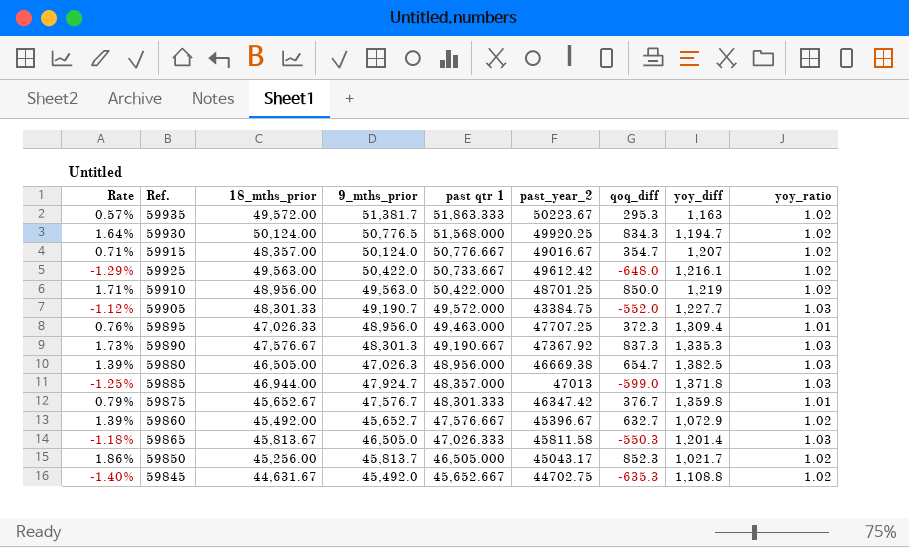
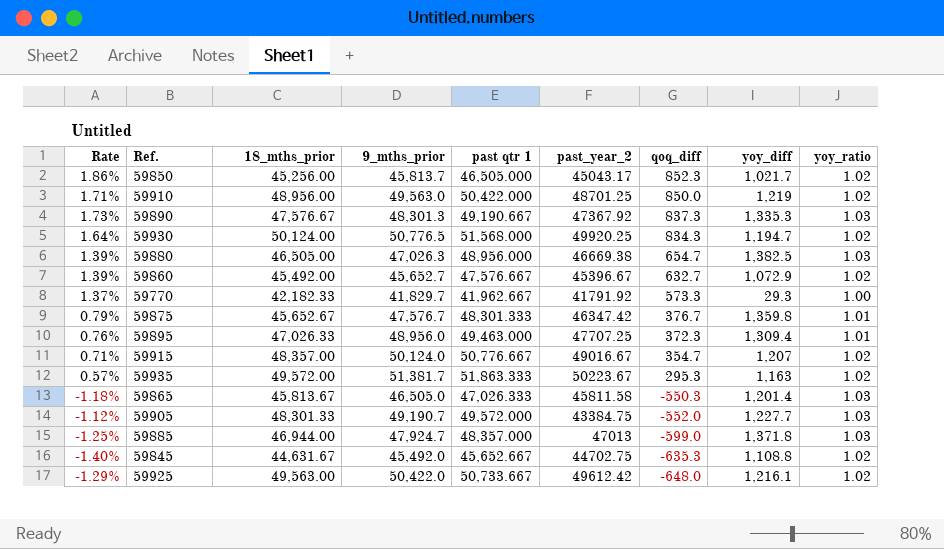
row order: past qtr 1 descending -> qoq_diff descending
row 59770: none -> 1.37% | 42,182.33 | 41,829.7 | 41,962.667 | 41791.92 | 573.3 | 29.3 | 1.00

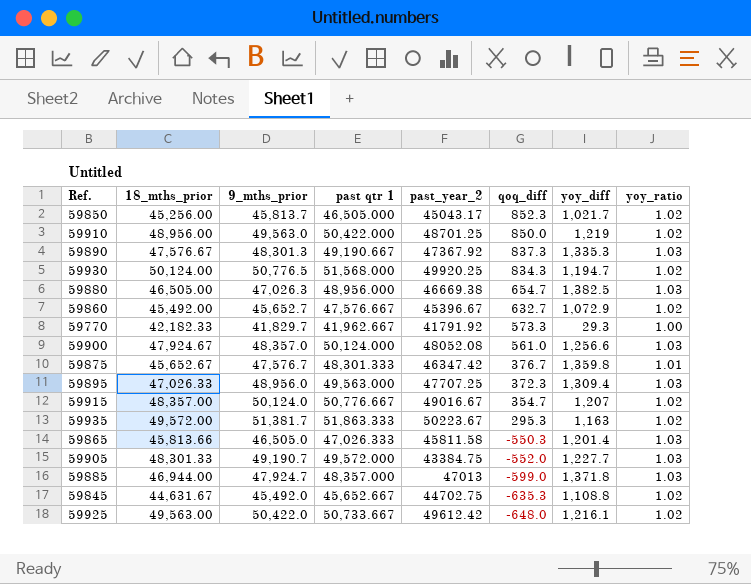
column Rate | formula: [qoq_diff] / [9_mths_prior] -> none
row 59900: none -> 47,924.67 | 48,357.0 | 50,124.000 | 48052.08 | 561.0 | 1,256.6 | 1.03
59895 | past qtr 1: 49,463.000 -> 49,563.000
59895 | yoy_ratio: 1.01 -> 1.03
59865 | 18_mths_prior: 45,813.67 -> 45,813.66

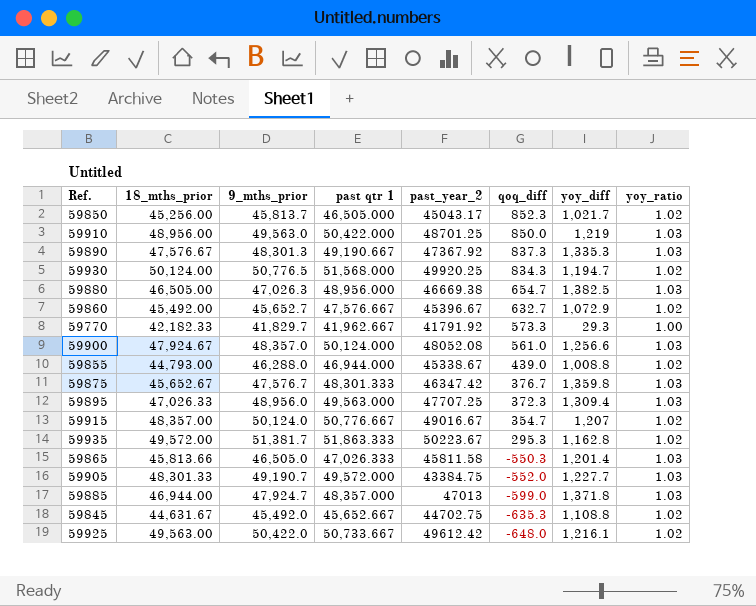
59910 | yoy_ratio: 1.02 -> 1.03
row 59855: none -> 44,793.00 | 46,288.0 | 46,944.000 | 45338.67 | 439.0 | 1,008.8 | 1.02
59875 | yoy_ratio: 1.01 -> 1.03
59935 | yoy_diff: 1,163 -> 1,162.8

